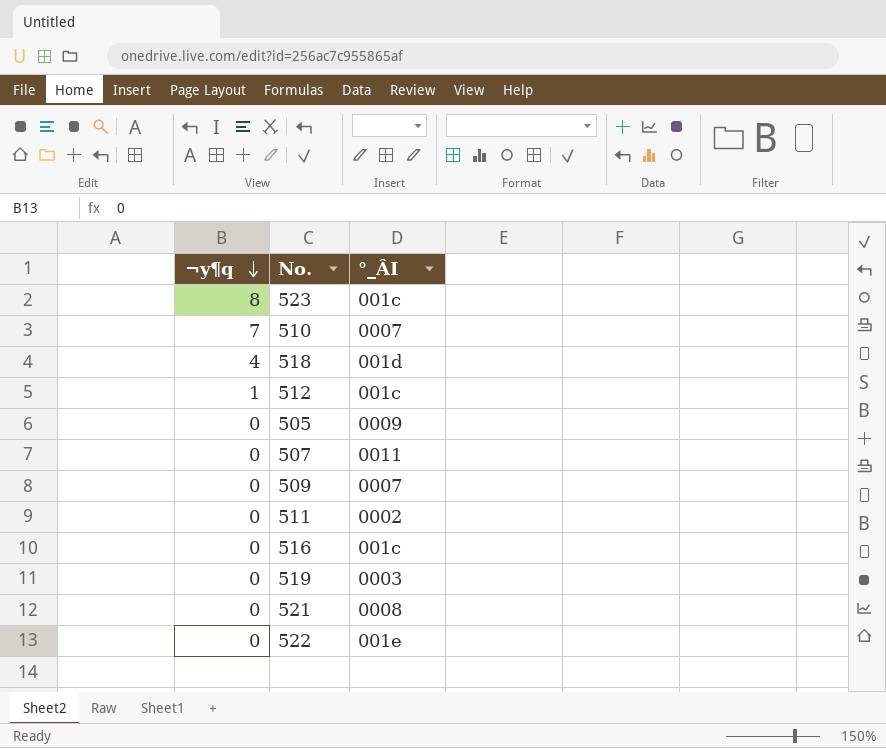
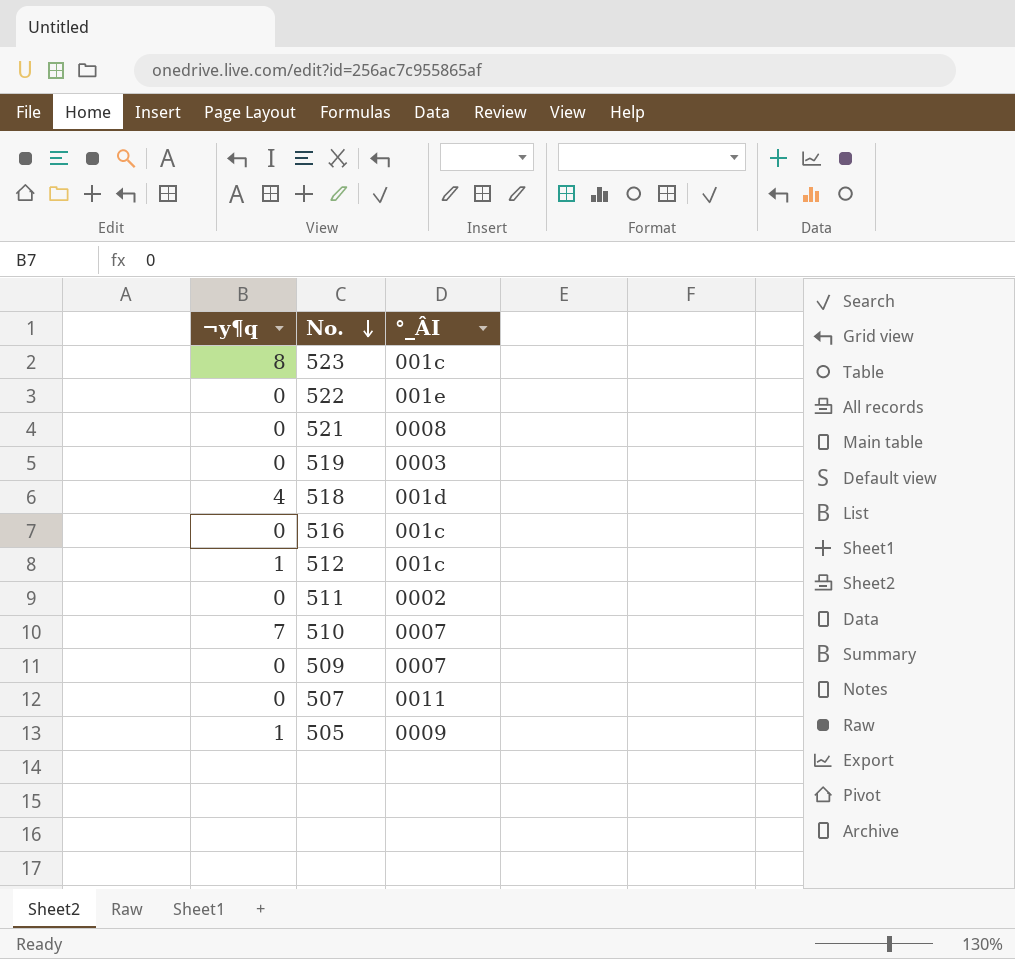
row order: ¬y¶q descending -> No. descending
505 | ¬y¶q: 0 -> 1

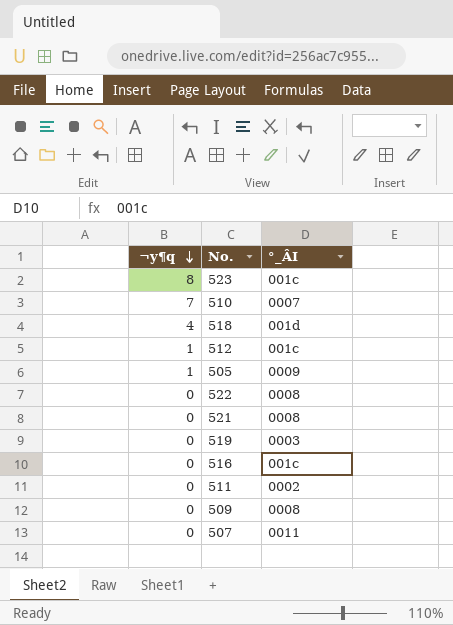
row order: No. descending -> ¬y¶q descending
522 | °_ÂI: 001e -> 0008
509 | °_ÂI: 0007 -> 0008

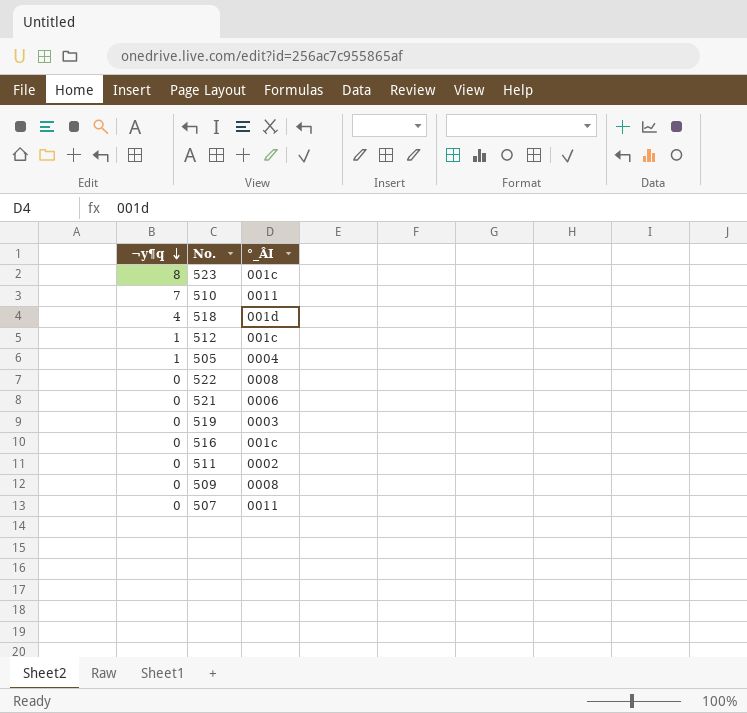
510 | °_ÂI: 0007 -> 0011
505 | °_ÂI: 0009 -> 0004
521 | °_ÂI: 0008 -> 0006

